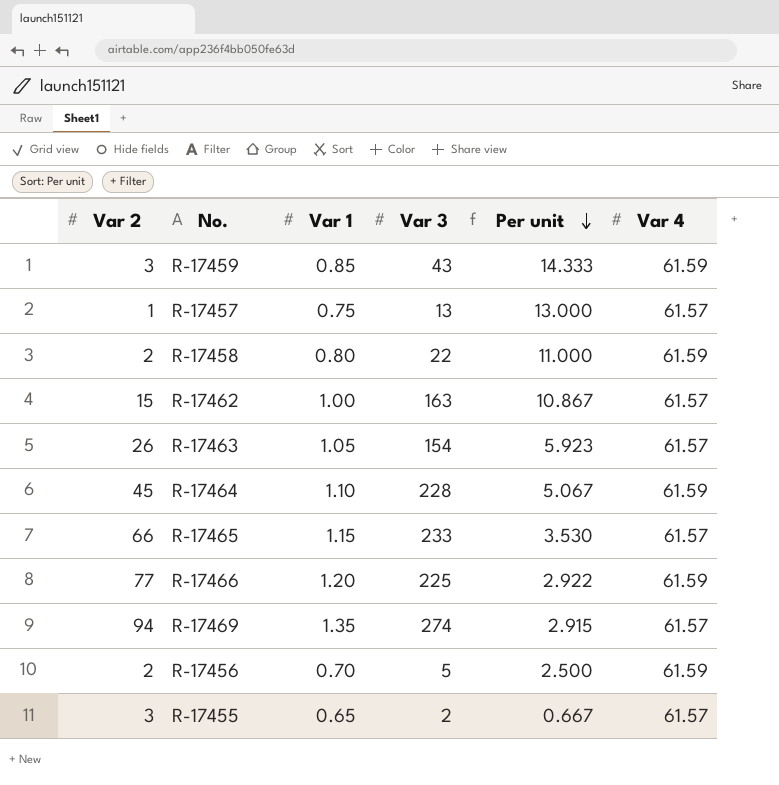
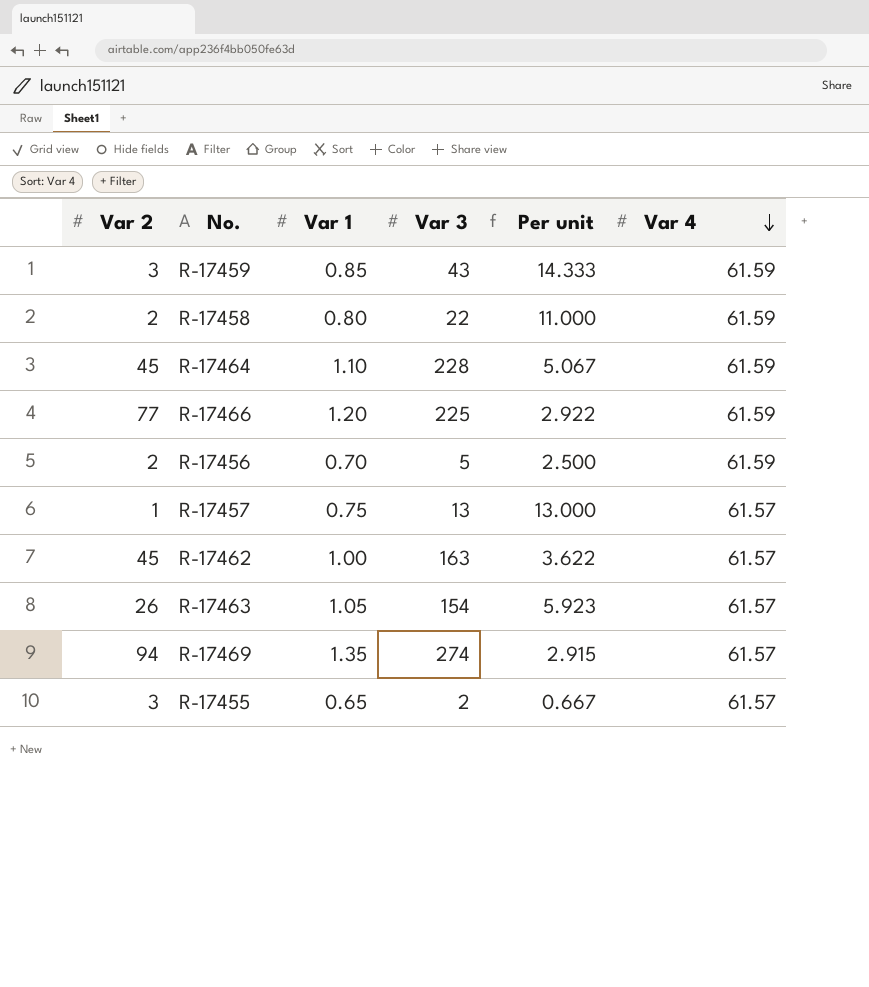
row order: Per unit descending -> Var 4 descending
row R-17465: 66 | 1.15 | 233 | 3.530 | 61.57 -> none
R-17462 | Var 2: 15 -> 45
R-17462 | Per unit: 10.867 -> 3.622

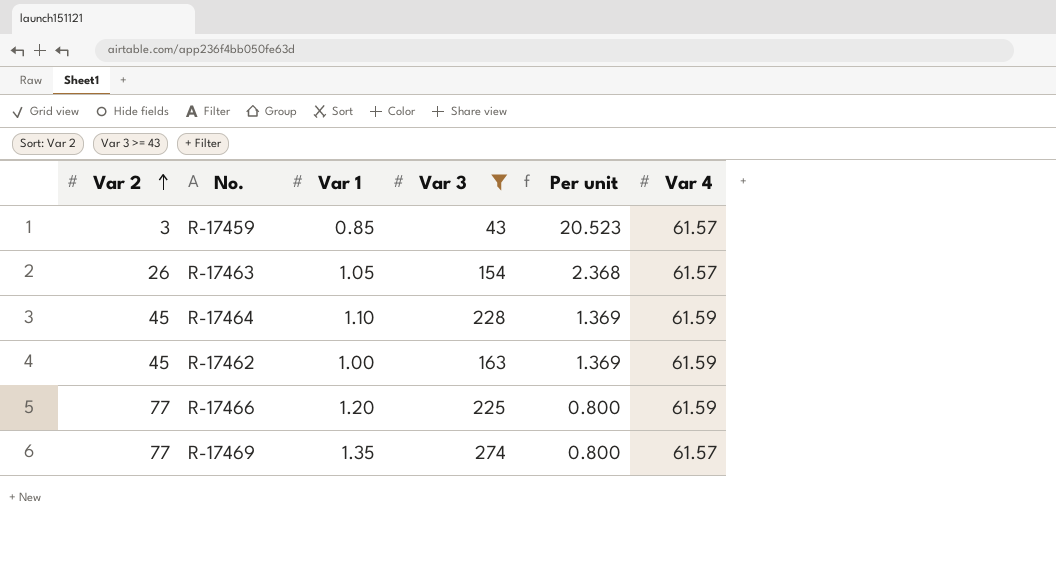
filter: none -> Var 3 >= 43
row order: Var 4 descending -> Var 2 ascending
column Per unit | formula: [Var 3] / [Var 2] -> [Var 4] / [Var 2]
R-17459 | Var 4: 61.59 -> 61.57
R-17462 | Var 4: 61.57 -> 61.59
R-17469 | Var 2: 94 -> 77

